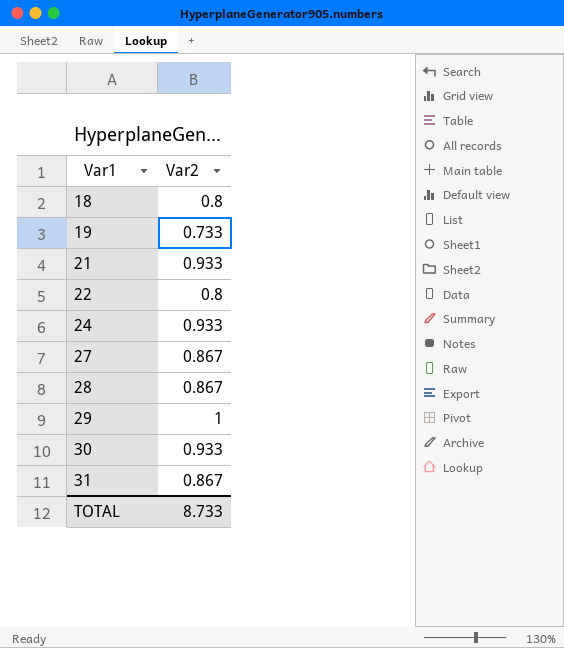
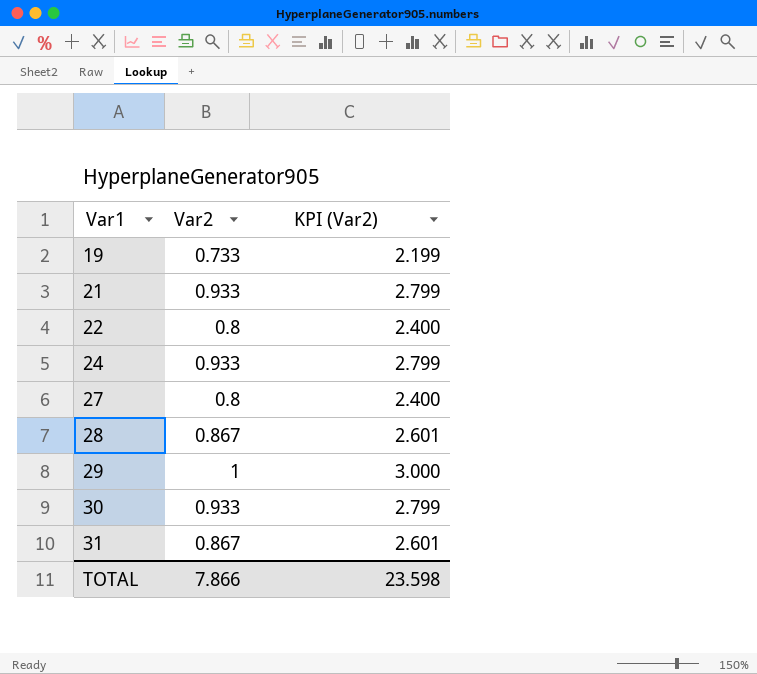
column KPI (Var2) | formula: none -> [Var2] * 3
row 18: 0.8 -> none
27 | Var2: 0.867 -> 0.8
TOTAL | Var2: 8.733 -> 7.866

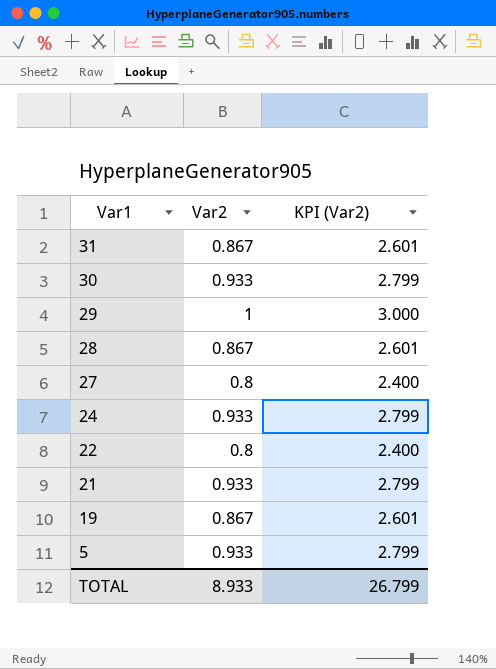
row order: Var1 ascending -> Var1 descending
19 | Var2: 0.733 -> 0.867
19 | KPI (Var2): 2.199 -> 2.601
row 5: none -> 0.933 | 2.799
TOTAL | Var2: 7.866 -> 8.933
TOTAL | KPI (Var2): 23.598 -> 26.799

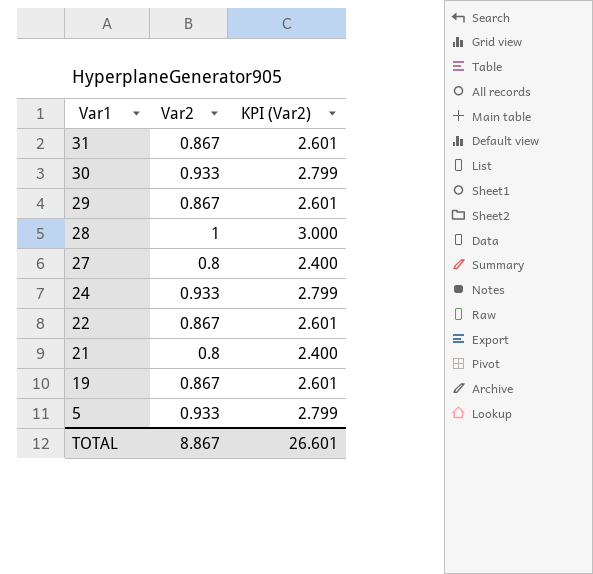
29 | Var2: 1 -> 0.867
29 | KPI (Var2): 3.000 -> 2.601
28 | Var2: 0.867 -> 1
28 | KPI (Var2): 2.601 -> 3.000
22 | Var2: 0.8 -> 0.867
22 | KPI (Var2): 2.400 -> 2.601
21 | Var2: 0.933 -> 0.8
21 | KPI (Var2): 2.799 -> 2.400
TOTAL | Var2: 8.933 -> 8.867
TOTAL | KPI (Var2): 26.799 -> 26.601

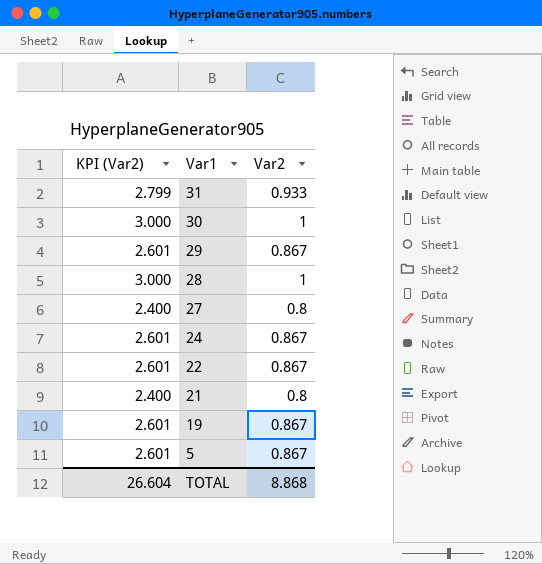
column KPI (Var2) | position: 3 -> 1
31 | KPI (Var2): 2.601 -> 2.799
31 | Var2: 0.867 -> 0.933
30 | KPI (Var2): 2.799 -> 3.000
30 | Var2: 0.933 -> 1
24 | KPI (Var2): 2.799 -> 2.601
24 | Var2: 0.933 -> 0.867
5 | KPI (Var2): 2.799 -> 2.601
5 | Var2: 0.933 -> 0.867
TOTAL | KPI (Var2): 26.601 -> 26.604
TOTAL | Var2: 8.867 -> 8.868

